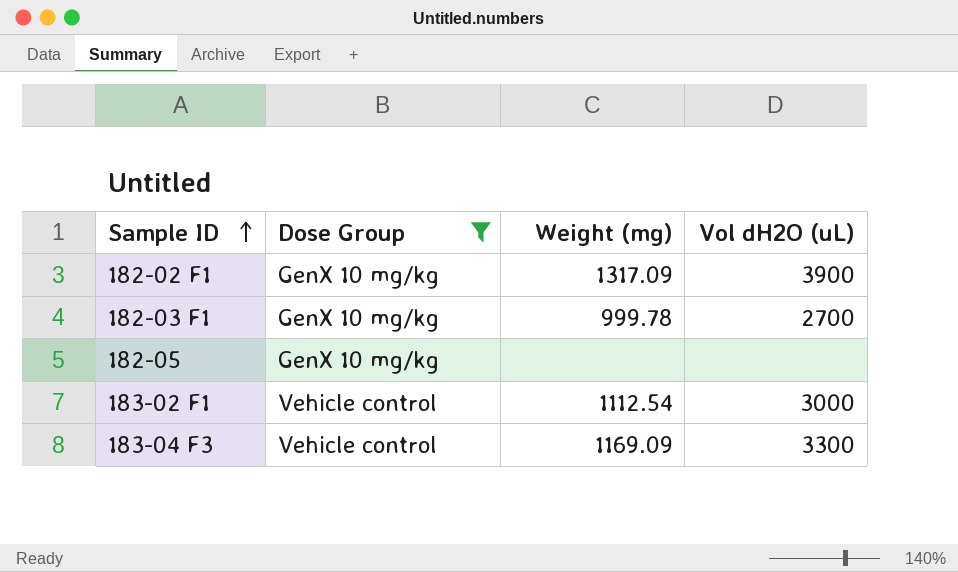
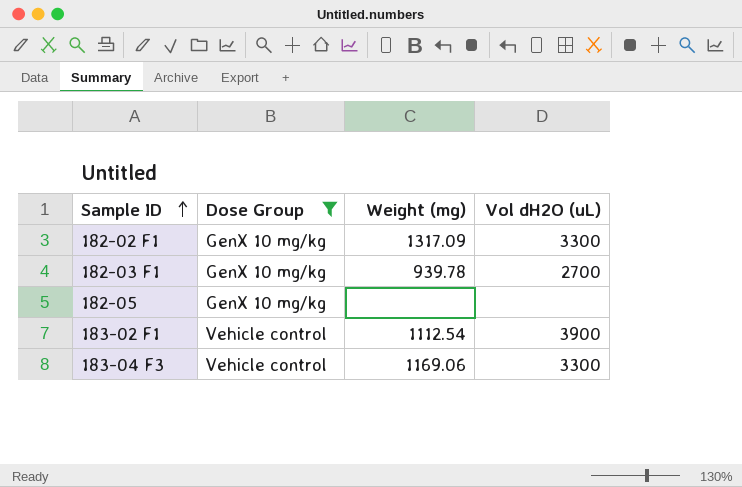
182-02 F1 | Vol dH2O (uL): 3900 -> 3300
182-03 F1 | Weight (mg): 999.78 -> 939.78
183-02 F1 | Vol dH2O (uL): 3000 -> 3900
183-04 F3 | Weight (mg): 1169.09 -> 1169.06

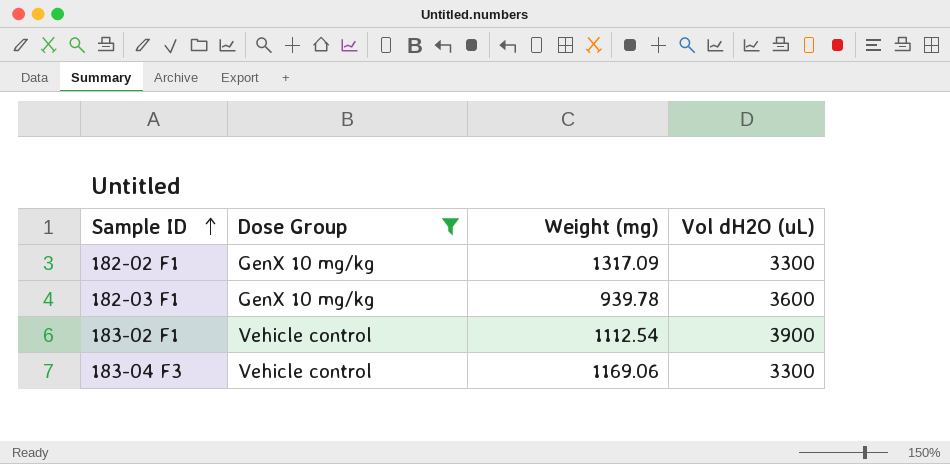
row 182-05: GenX 10 mg/kg | none | none -> none
182-03 F1 | Vol dH2O (uL): 2700 -> 3600

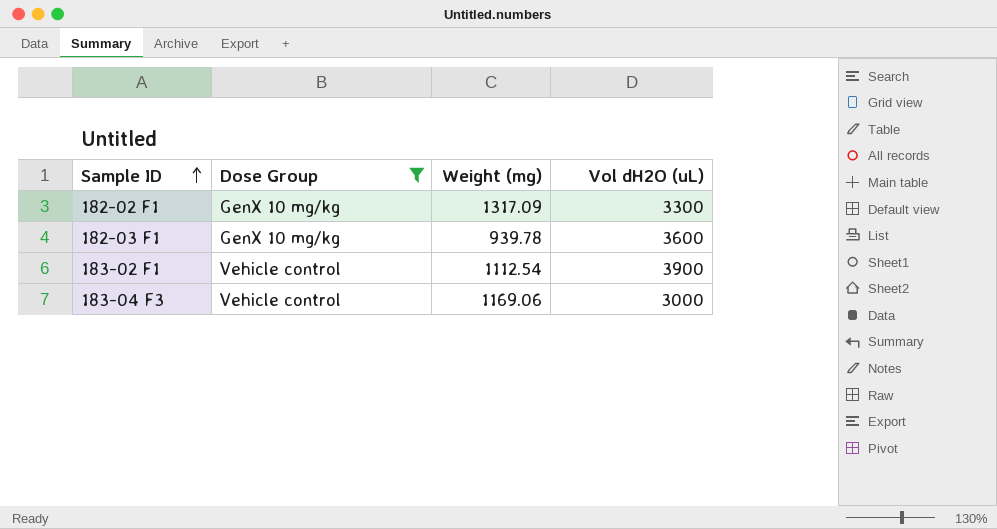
183-04 F3 | Vol dH2O (uL): 3300 -> 3000

